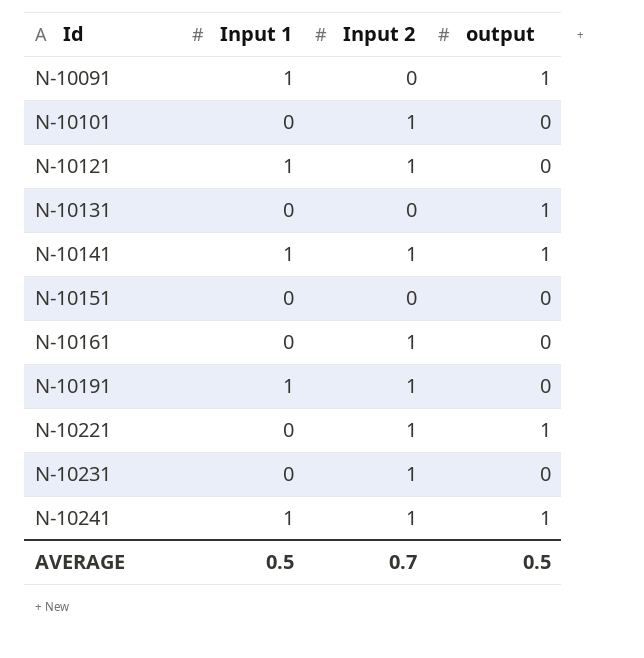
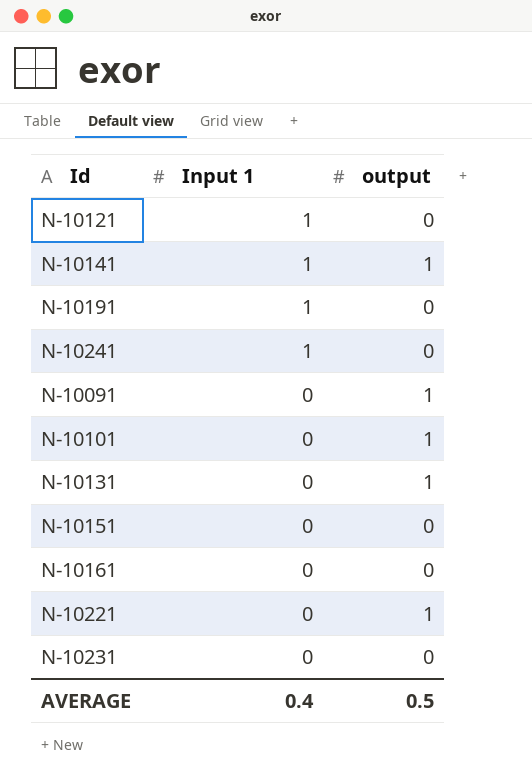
row order: Id ascending -> Input 1 descending
column Input 2 | position: 3 -> none
N-10241 | output: 1 -> 0
N-10091 | Input 1: 1 -> 0
N-10101 | output: 0 -> 1
AVERAGE | Input 1: 0.5 -> 0.4

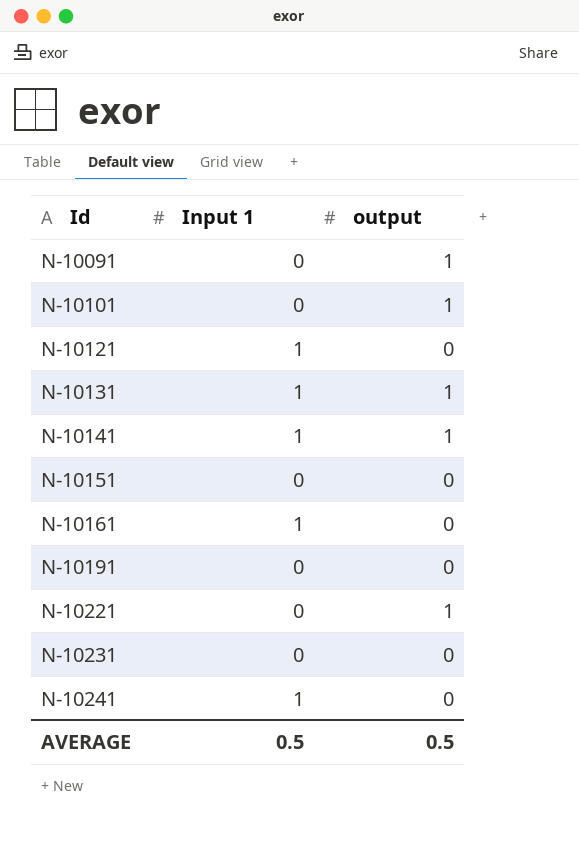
row order: Input 1 descending -> Id ascending
N-10131 | Input 1: 0 -> 1
N-10161 | Input 1: 0 -> 1
N-10191 | Input 1: 1 -> 0
AVERAGE | Input 1: 0.4 -> 0.5

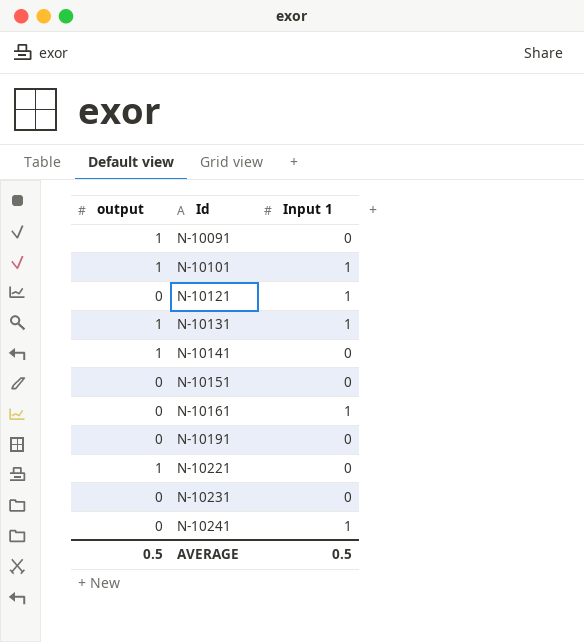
column output | position: 3 -> 1
N-10101 | Input 1: 0 -> 1
N-10141 | Input 1: 1 -> 0

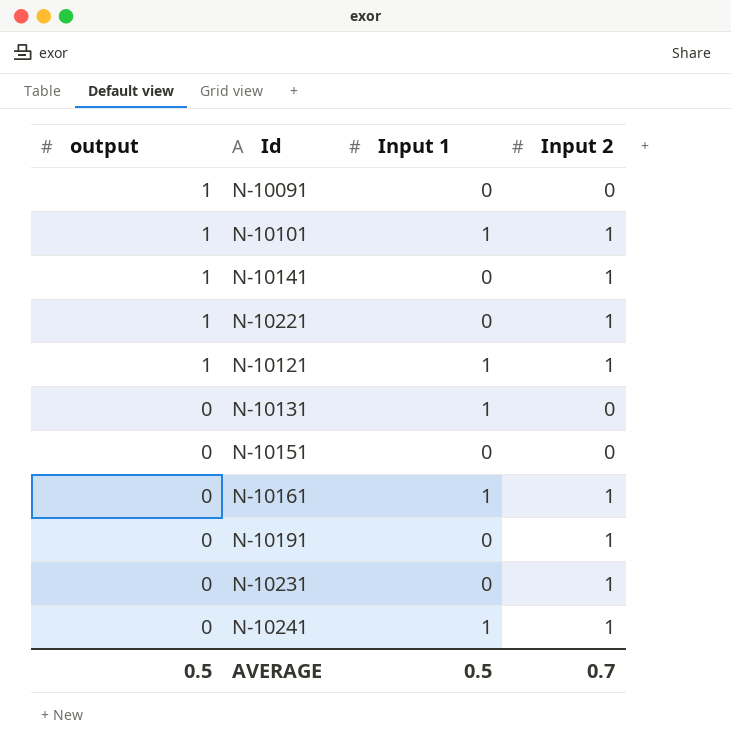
row order: Id ascending -> output descending
column Input 2 | position: none -> 4
N-10121 | output: 0 -> 1
N-10131 | output: 1 -> 0

